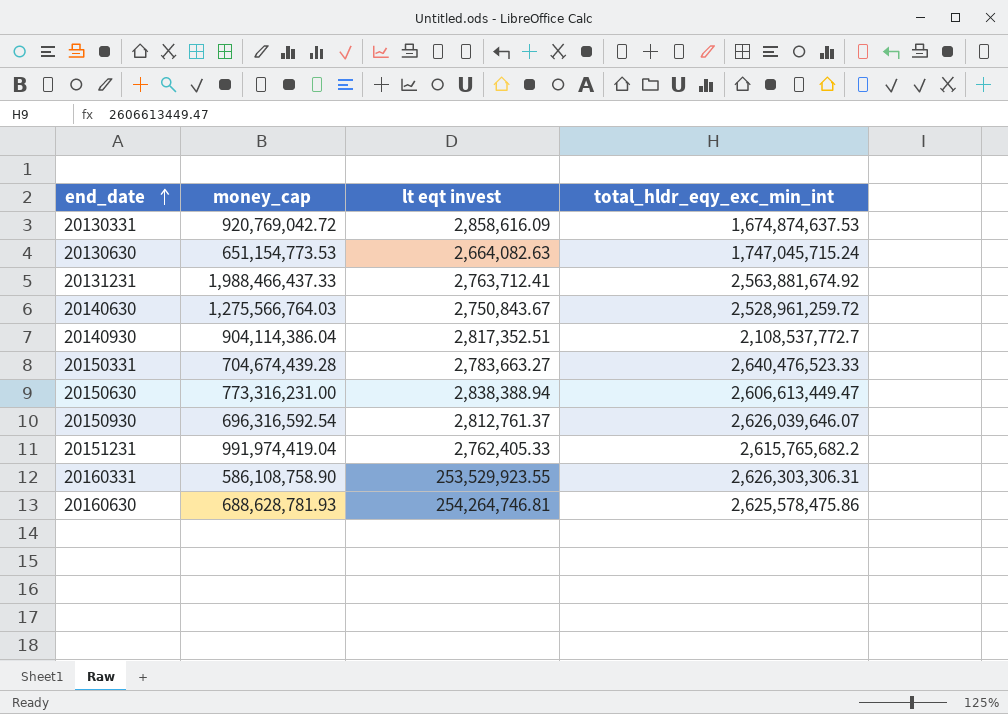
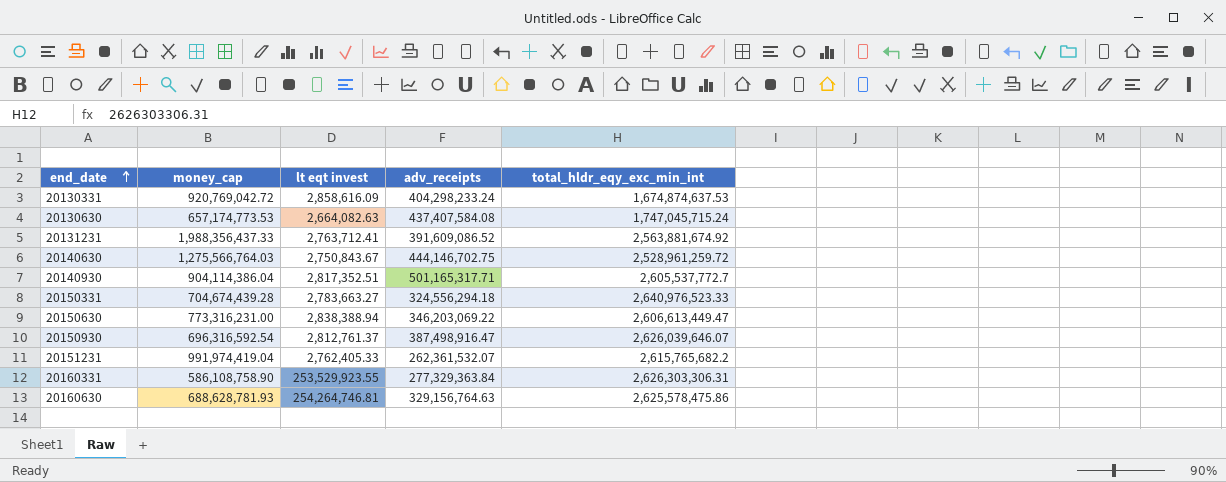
column adv_receipts | position: none -> 4
20130630 | money_cap: 651,154,773.53 -> 657,174,773.53
20131231 | money_cap: 1,988,466,437.33 -> 1,988,356,437.33
20140930 | total_hldr_eqy_exc_min_int: 2,108,537,772.7 -> 2,605,537,772.7
20150331 | total_hldr_eqy_exc_min_int: 2,640,476,523.33 -> 2,640,976,523.33

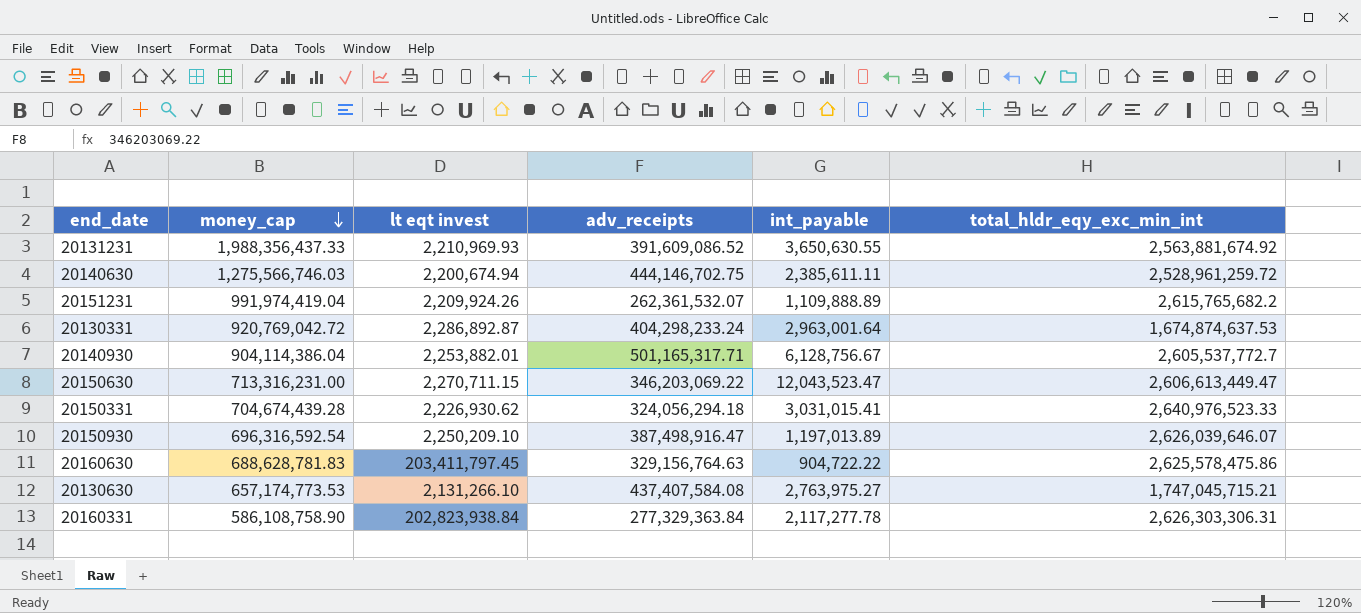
row order: end_date ascending -> money_cap descending
column int_payable | position: none -> 5
20131231 | lt eqt invest: 2,763,712.41 -> 2,210,969.93
20140630 | money_cap: 1,275,566,764.03 -> 1,275,566,746.03
20140630 | lt eqt invest: 2,750,843.67 -> 2,200,674.94
20151231 | lt eqt invest: 2,762,405.33 -> 2,209,924.26
20130331 | lt eqt invest: 2,858,616.09 -> 2,286,892.87
20140930 | lt eqt invest: 2,817,352.51 -> 2,253,882.01
20150630 | money_cap: 773,316,231.00 -> 713,316,231.00
20150630 | lt eqt invest: 2,838,388.94 -> 2,270,711.15
20150331 | lt eqt invest: 2,783,663.27 -> 2,226,930.62
20150331 | adv_receipts: 324,556,294.18 -> 324,056,294.18
20150930 | lt eqt invest: 2,812,761.37 -> 2,250,209.10
20160630 | money_cap: 688,628,781.93 -> 688,628,781.83
20160630 | lt eqt invest: 254,264,746.81 -> 203,411,797.45
20130630 | lt eqt invest: 2,664,082.63 -> 2,131,266.10
20130630 | total_hldr_eqy_exc_min_int: 1,747,045,715.24 -> 1,747,045,715.21
20160331 | lt eqt invest: 253,529,923.55 -> 202,823,938.84

